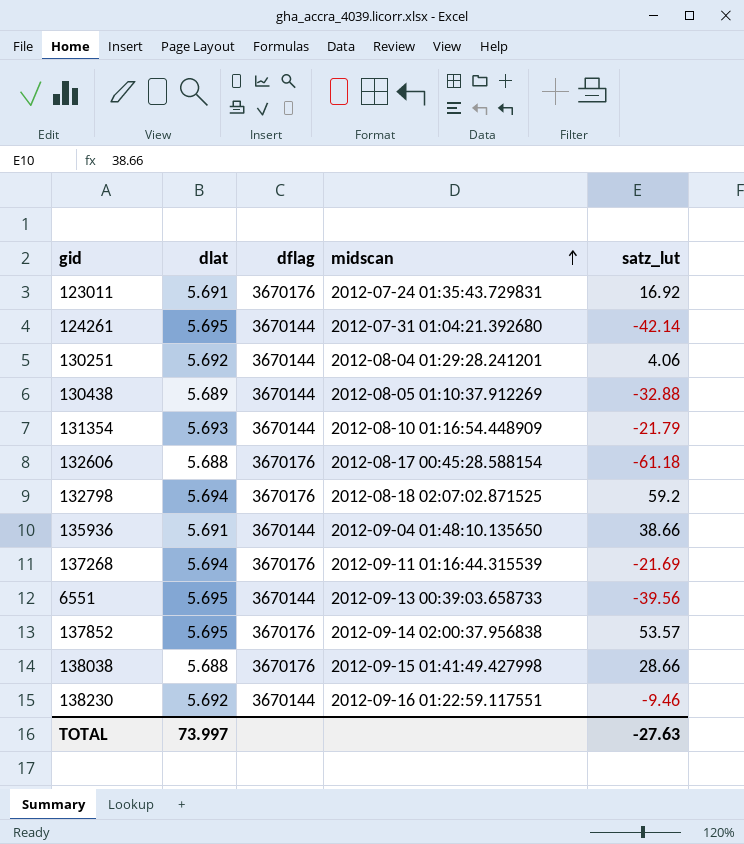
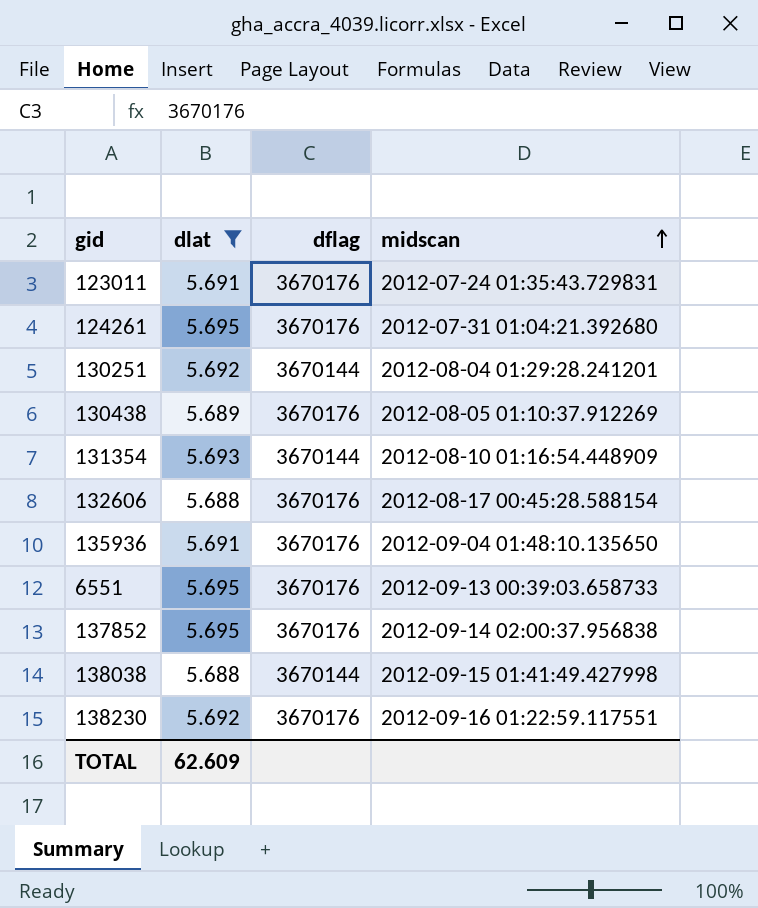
filter: none -> dlat != 5.694
column satz_lut | position: 5 -> none
124261 | dflag: 3670144 -> 3670176
130438 | dflag: 3670144 -> 3670176
135936 | dflag: 3670144 -> 3670176
6551 | dflag: 3670144 -> 3670176
138038 | dflag: 3670176 -> 3670144
138230 | dflag: 3670144 -> 3670176
TOTAL | dlat: 73.997 -> 62.609

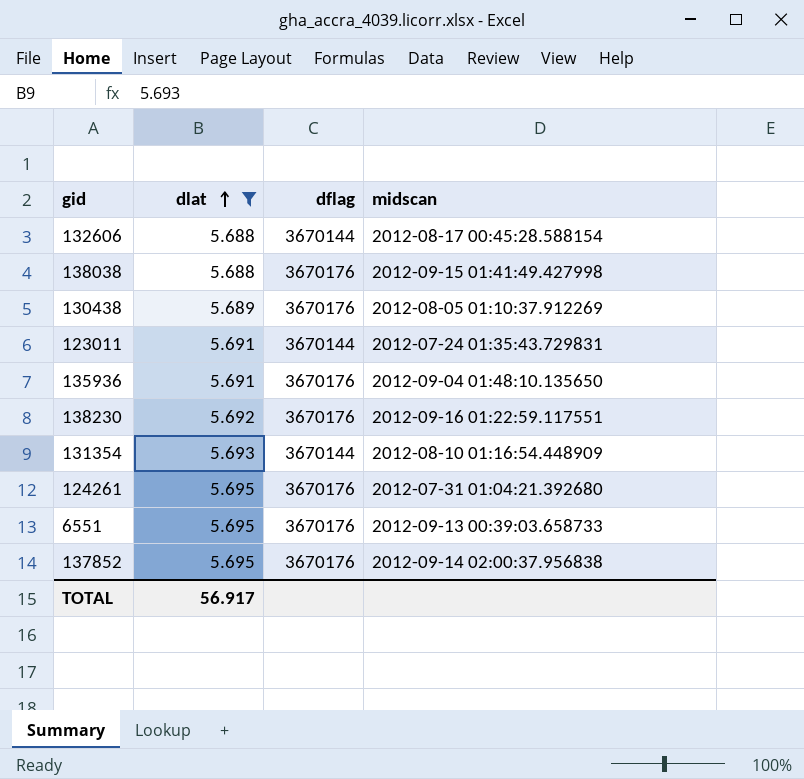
row order: midscan ascending -> dlat ascending
row 130251: 5.692 | 3670144 | 2012-08-04 01:29:28.241201 -> none
132606 | dflag: 3670176 -> 3670144
138038 | dflag: 3670144 -> 3670176
123011 | dflag: 3670176 -> 3670144
TOTAL | dlat: 62.609 -> 56.917

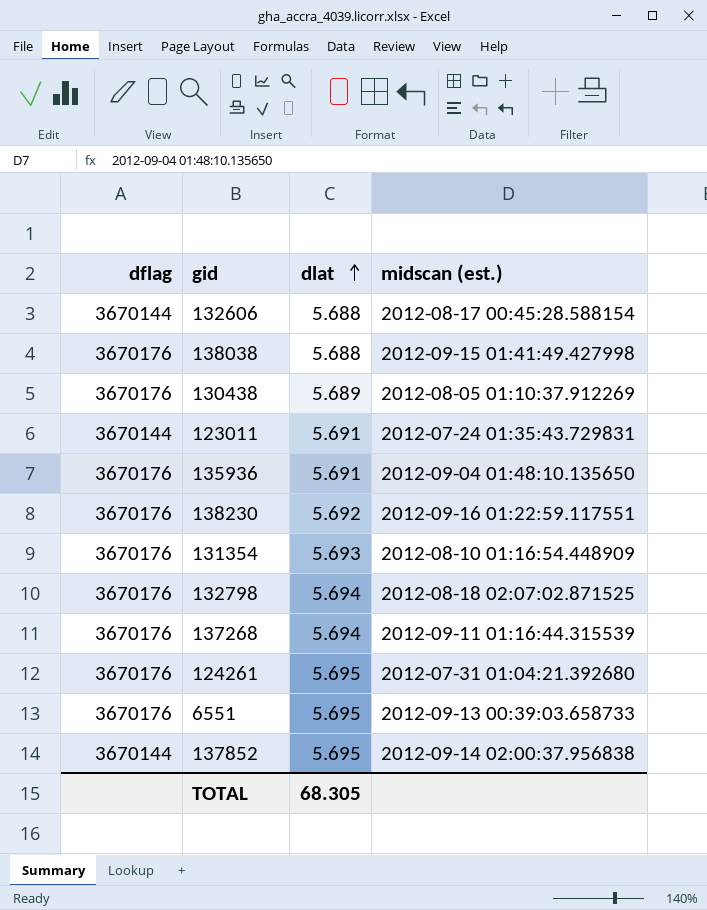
filter: dlat != 5.694 -> none
column dflag | position: 3 -> 1
column name: midscan -> midscan (est.)
131354 | dflag: 3670144 -> 3670176
137852 | dflag: 3670176 -> 3670144
TOTAL | dlat: 56.917 -> 68.305

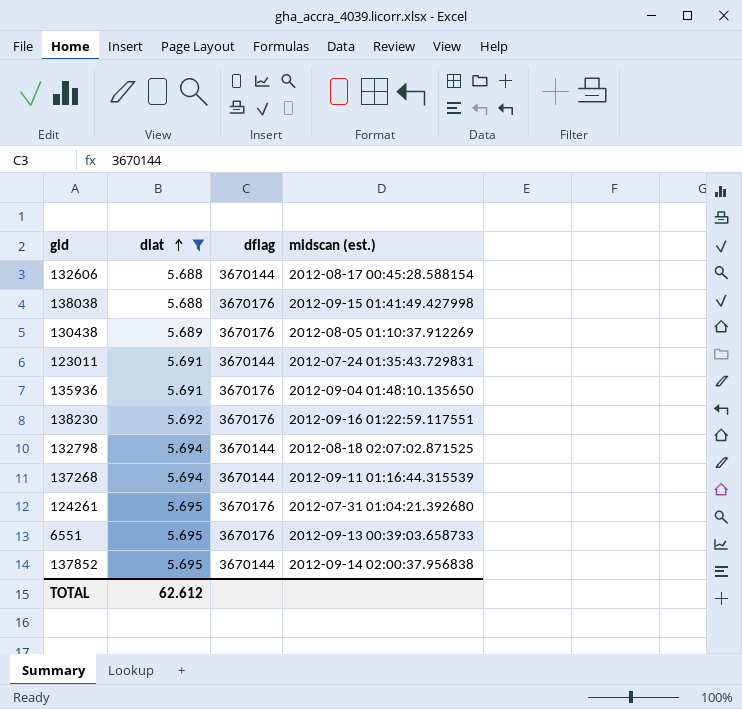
filter: none -> dlat != 5.693
column dflag | position: 1 -> 3
132798 | dflag: 3670176 -> 3670144
137268 | dflag: 3670176 -> 3670144
TOTAL | dlat: 68.305 -> 62.612

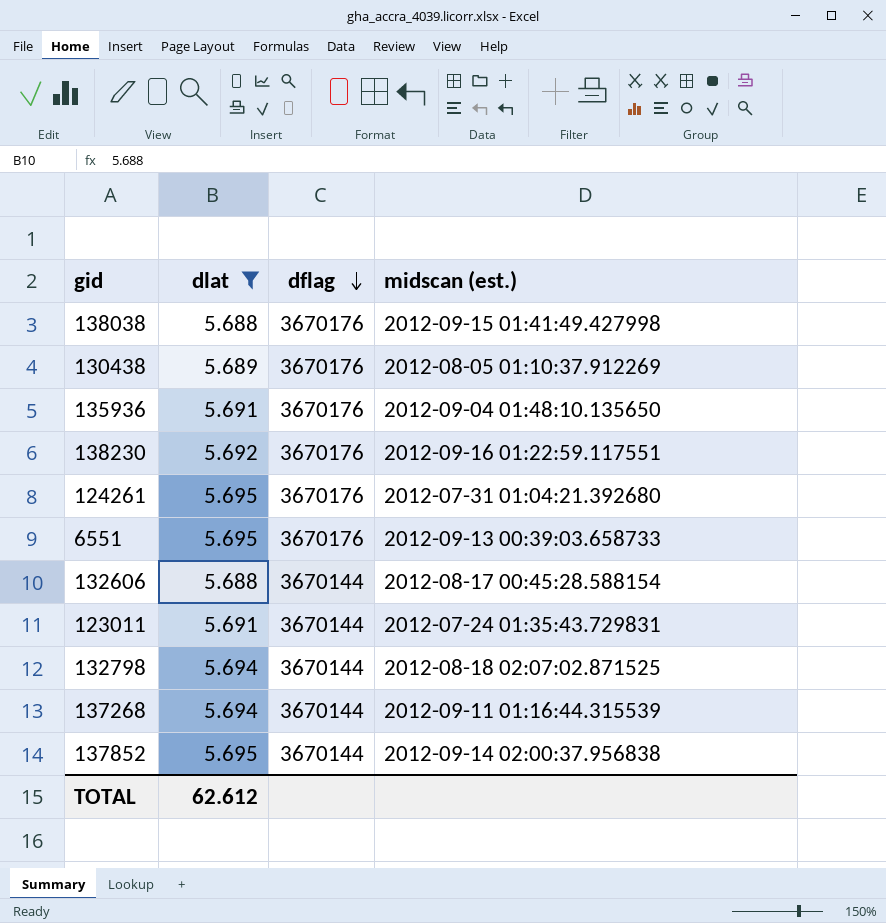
row order: dlat ascending -> dflag descending

